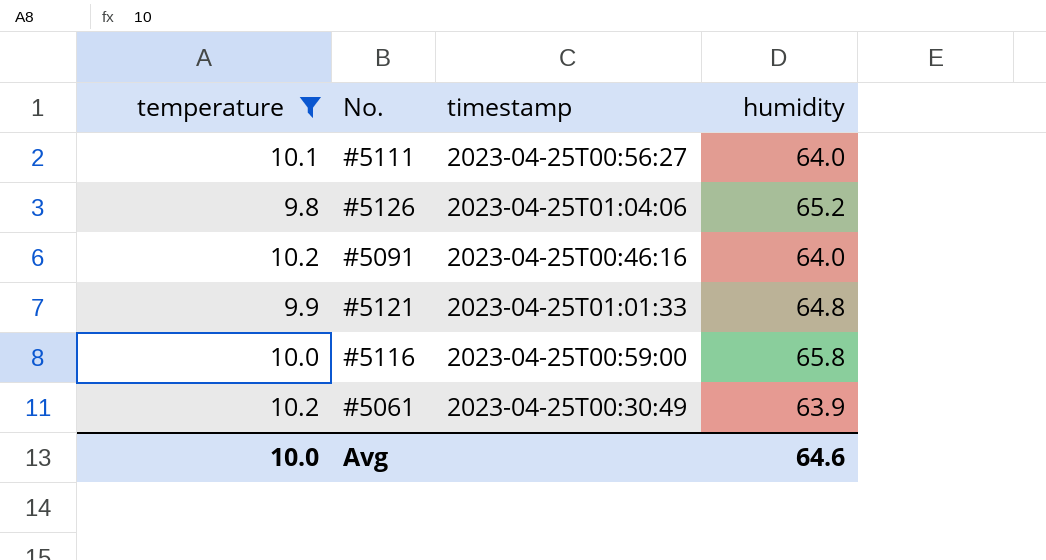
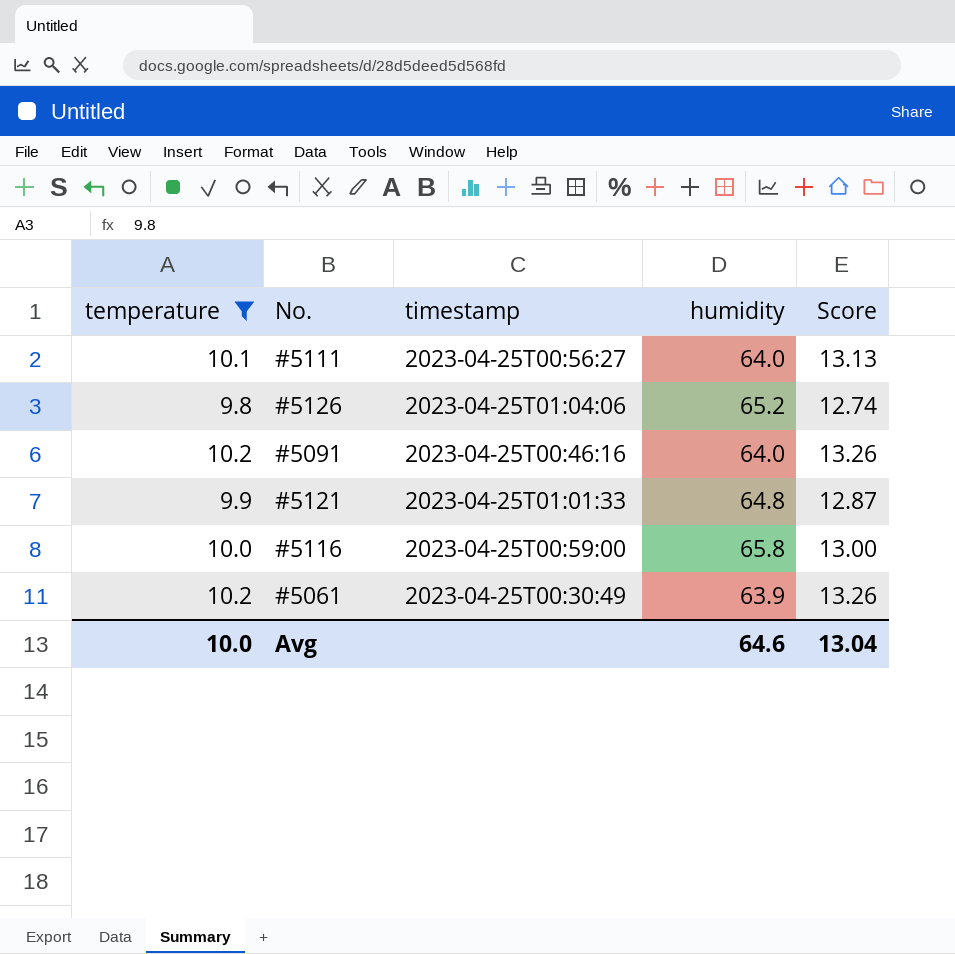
column Score | formula: none -> [temperature] * 1.3

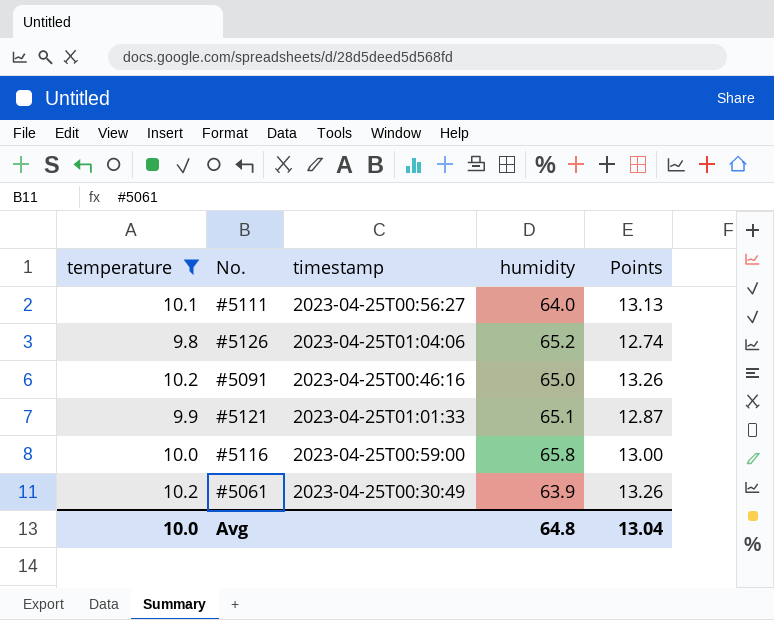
column name: Score -> Points
#5091 | humidity: 64.0 -> 65.0
#5121 | humidity: 64.8 -> 65.1
Avg | humidity: 64.6 -> 64.8

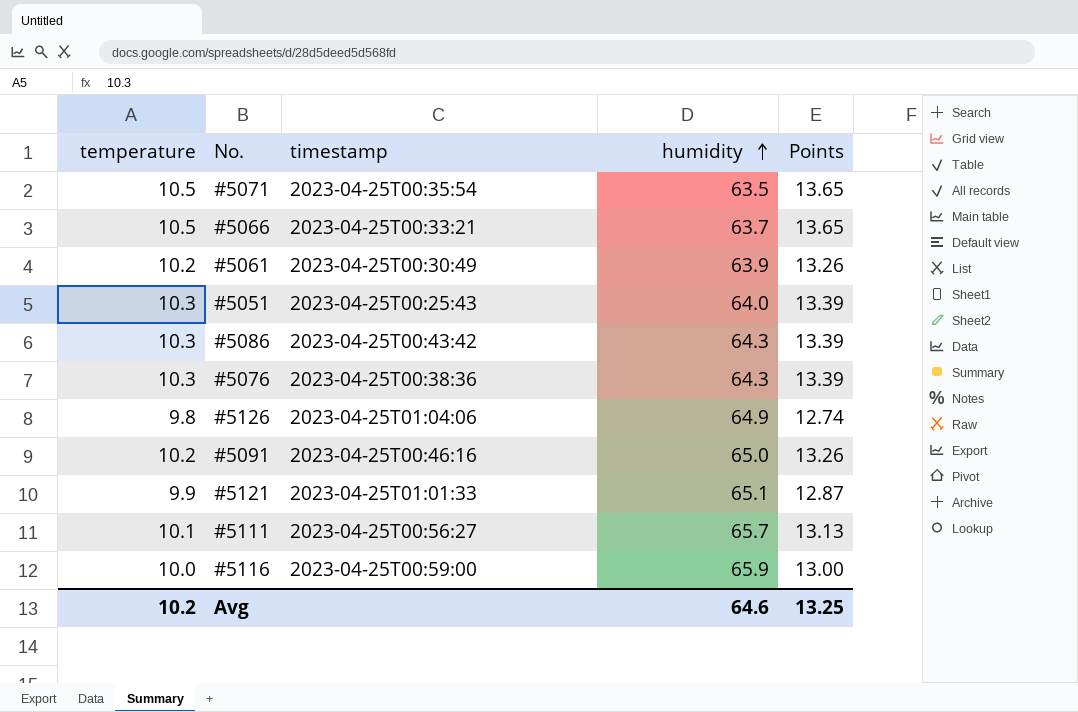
filter: temperature <= 10.2 -> none
row order: none -> humidity ascending
#5126 | humidity: 65.2 -> 64.9
#5111 | humidity: 64.0 -> 65.7
#5116 | humidity: 65.8 -> 65.9
Avg | temperature: 10.0 -> 10.2
Avg | humidity: 64.8 -> 64.6
Avg | Points: 13.04 -> 13.25

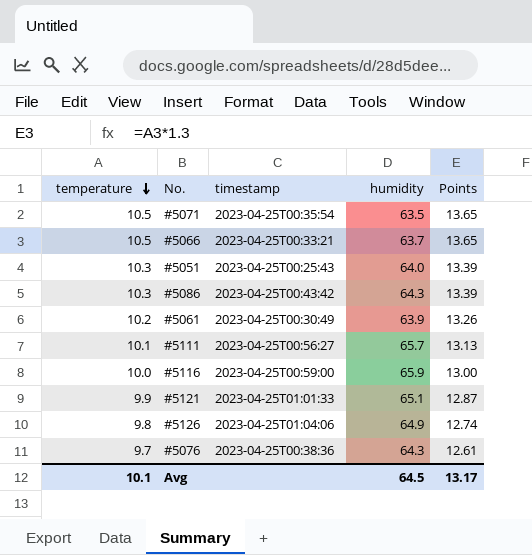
row order: humidity ascending -> temperature descending
row #5091: 10.2 | 2023-04-25T00:46:16 | 65.0 | 13.26 -> none
#5076 | temperature: 10.3 -> 9.7
#5076 | Points: 13.39 -> 12.61
Avg | temperature: 10.2 -> 10.1
Avg | humidity: 64.6 -> 64.5
Avg | Points: 13.25 -> 13.17

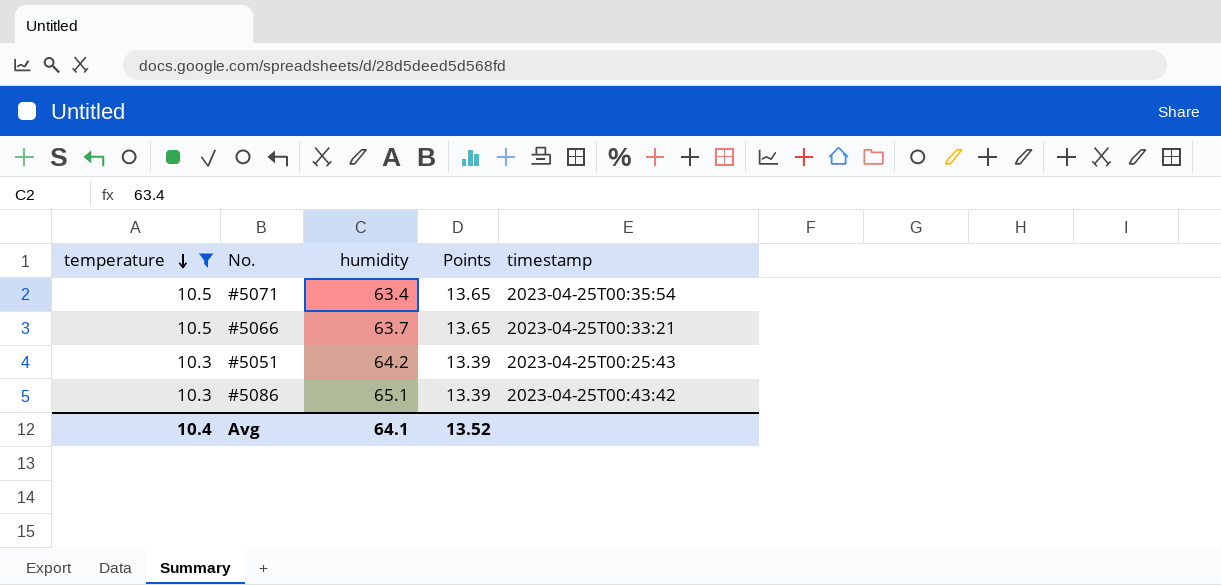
filter: none -> temperature >= 10.3
column timestamp | position: 3 -> 5
#5071 | humidity: 63.5 -> 63.4
#5051 | humidity: 64.0 -> 64.2
#5086 | humidity: 64.3 -> 65.1
Avg | temperature: 10.1 -> 10.4
Avg | humidity: 64.5 -> 64.1
Avg | Points: 13.17 -> 13.52

